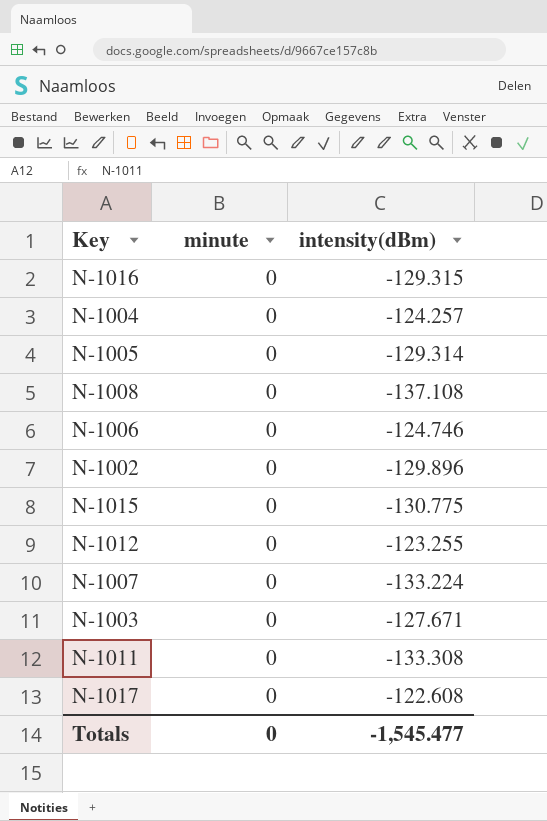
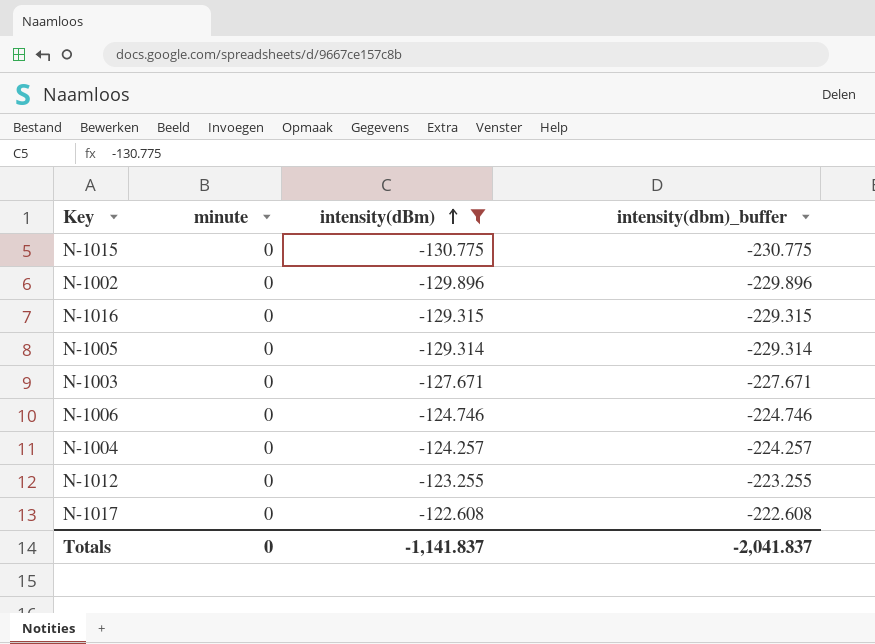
filter: none -> intensity(dBm) >= -130.775
row order: none -> intensity(dBm) ascending
column intensity(dbm)_buffer | formula: none -> [intensity(dBm)] - 100
Totals | intensity(dBm): -1,545.477 -> -1,141.837

